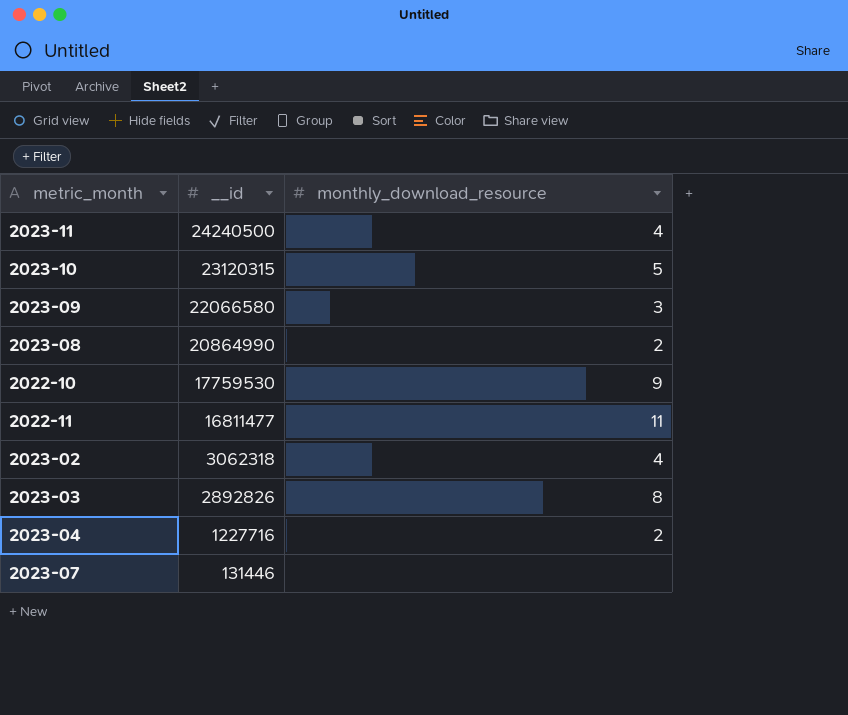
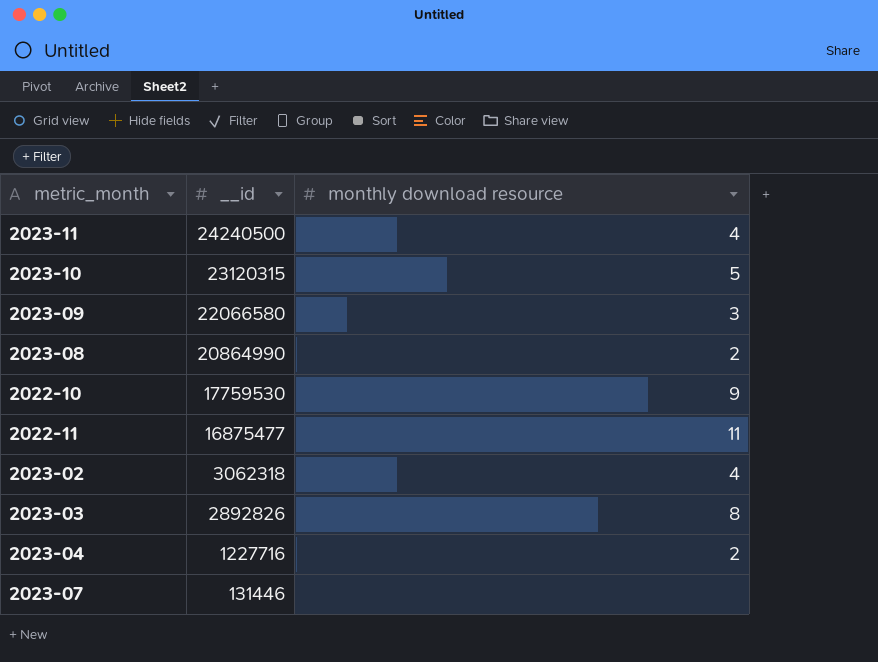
column name: monthly_download_resource -> monthly download resource
2022-11 | __id: 16811477 -> 16875477

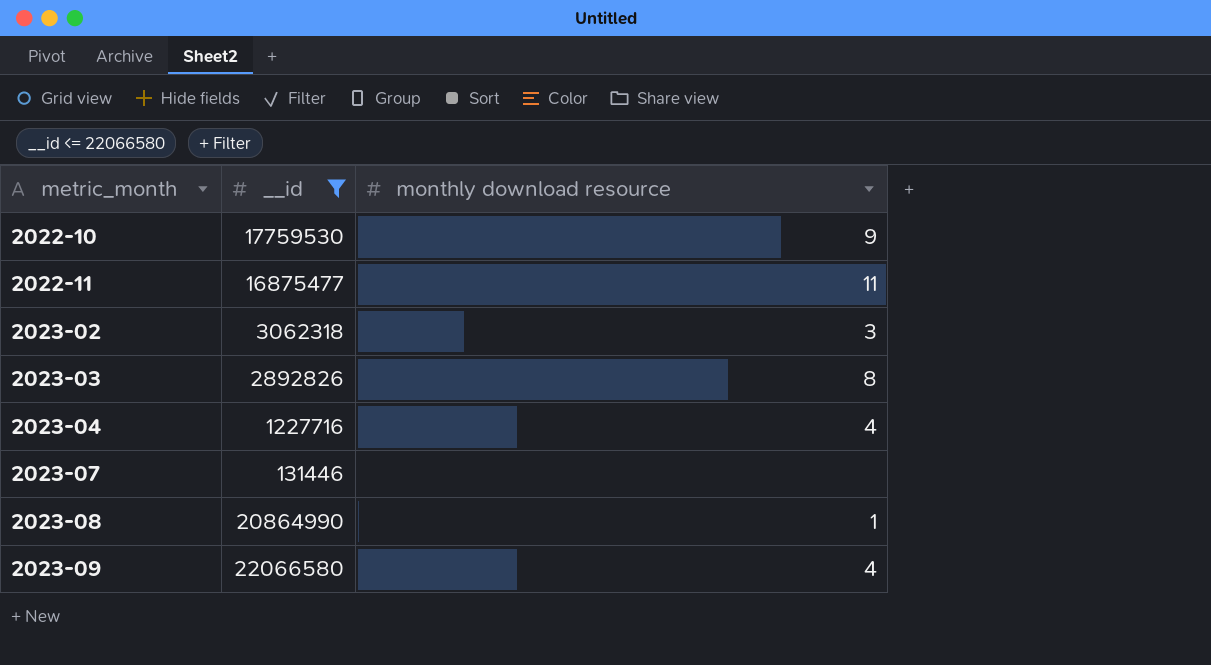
filter: none -> __id <= 22066580
row order: __id descending -> metric_month ascending
2023-02 | monthly download resource: 4 -> 3
2023-04 | monthly download resource: 2 -> 4
2023-08 | monthly download resource: 2 -> 1
2023-09 | monthly download resource: 3 -> 4

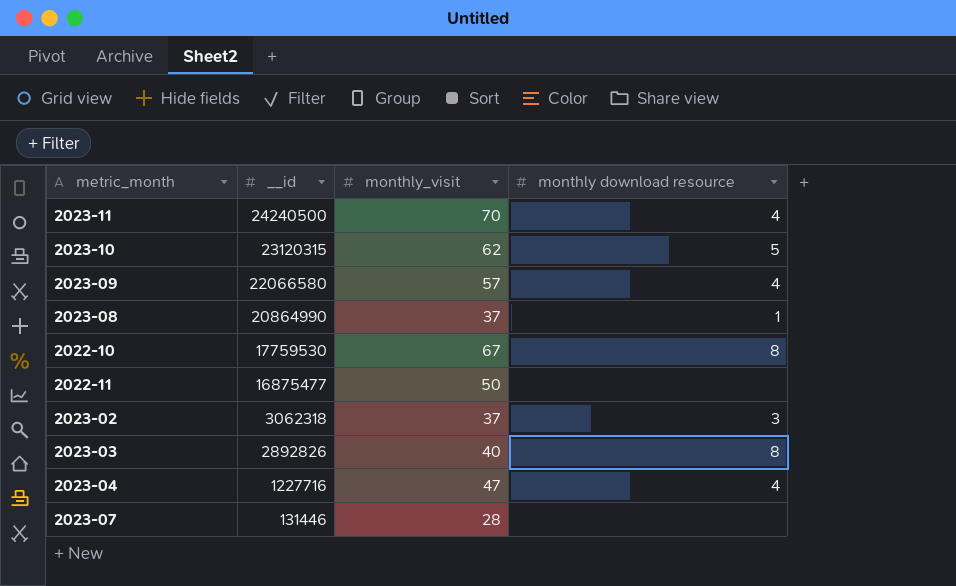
filter: __id <= 22066580 -> none
row order: metric_month ascending -> __id descending
column monthly_visit | position: none -> 3
2022-10 | monthly download resource: 9 -> 8
2022-11 | monthly download resource: 11 -> none

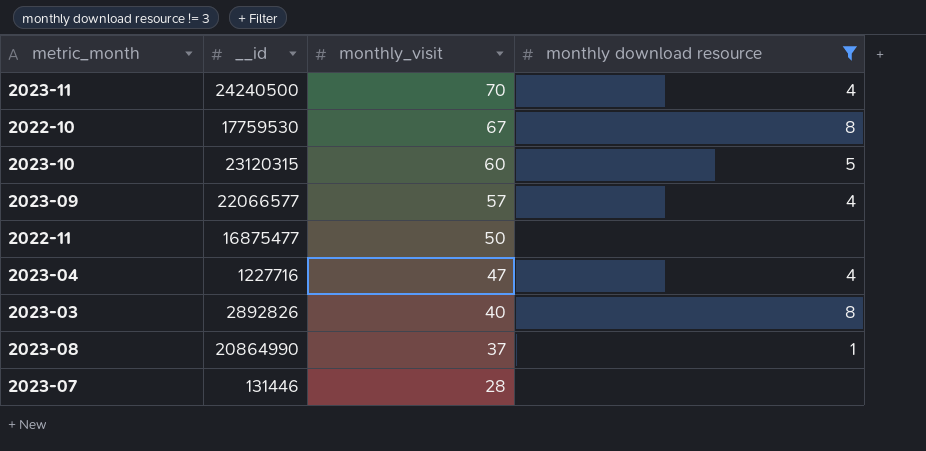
filter: none -> monthly download resource != 3
row order: __id descending -> monthly_visit descending
2023-10 | monthly_visit: 62 -> 60
2023-09 | __id: 22066580 -> 22066577

